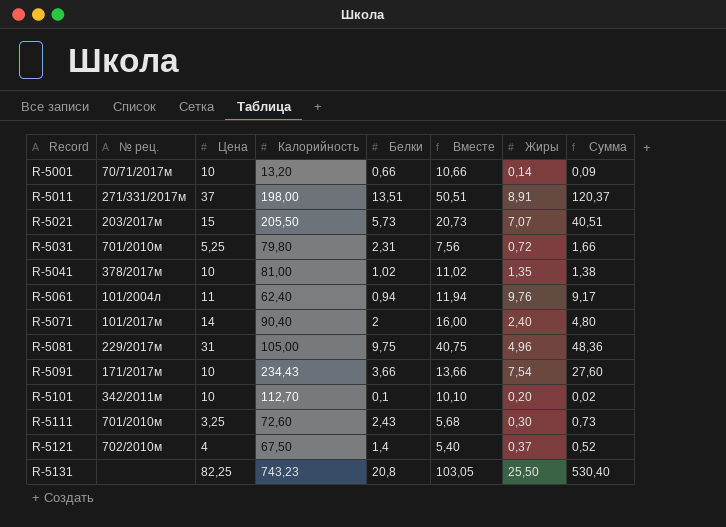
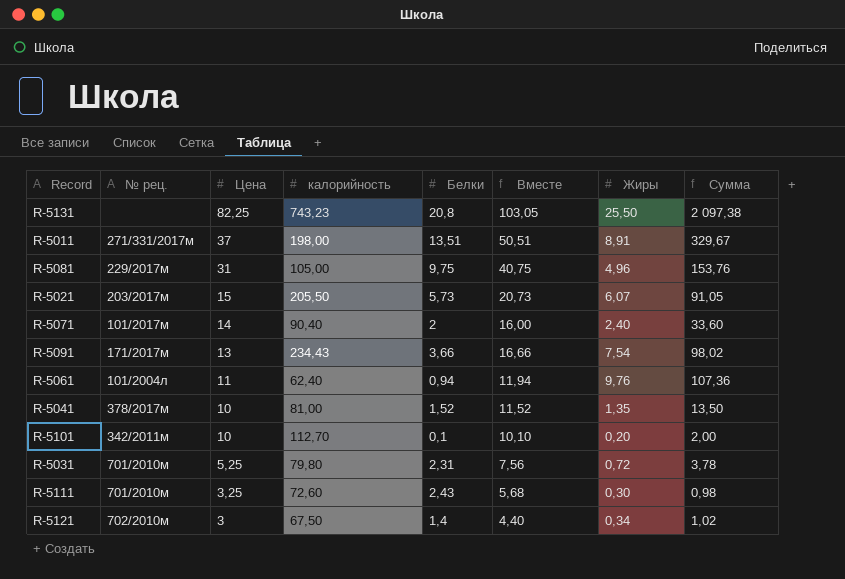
row order: Record ascending -> Цена descending
column name: Калорийность -> калорийность
column Сумма | formula: [Белки] * [Жиры] -> [Цена] * [Жиры]
row R-5001: 70/71/2017м | 10 | 13,20 | 0,66 | 10,66 | 0,14 | 0,09 -> none
R-5021 | Жиры: 7,07 -> 6,07
R-5091 | Цена: 10 -> 13
R-5091 | Вместе: 13,66 -> 16,66
R-5041 | Белки: 1,02 -> 1,52
R-5041 | Вместе: 11,02 -> 11,52
R-5121 | Цена: 4 -> 3
R-5121 | Вместе: 5,40 -> 4,40
R-5121 | Жиры: 0,37 -> 0,34

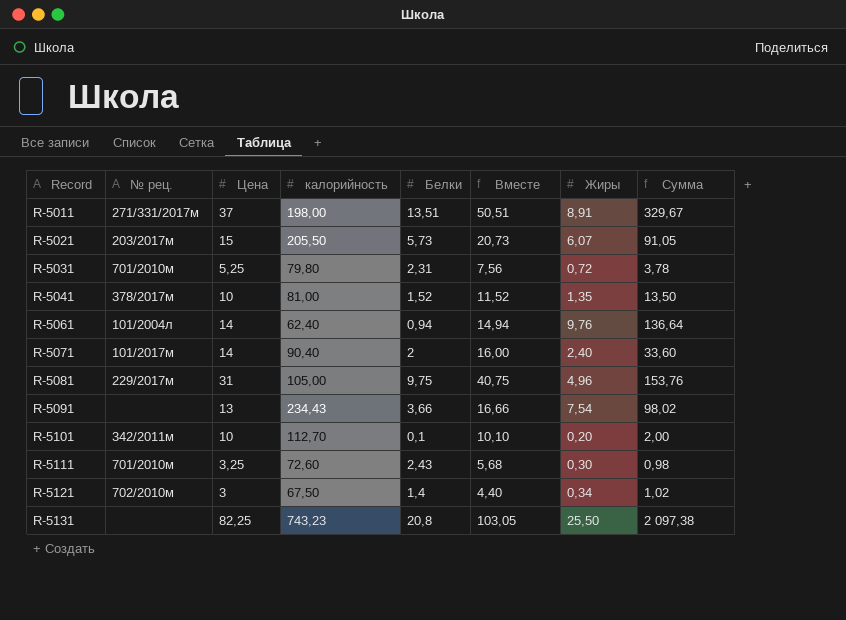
row order: Цена descending -> Record ascending
R-5061 | Цена: 11 -> 14
R-5061 | Вместе: 11,94 -> 14,94
R-5061 | Сумма: 107,36 -> 136,64
R-5091 | № рец.: 171/2017м -> none

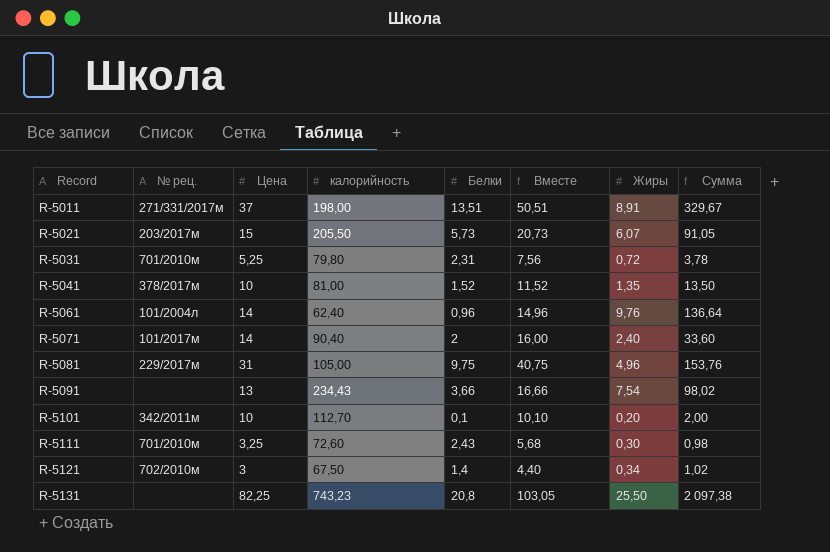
R-5061 | Белки: 0,94 -> 0,96
R-5061 | Вместе: 14,94 -> 14,96

